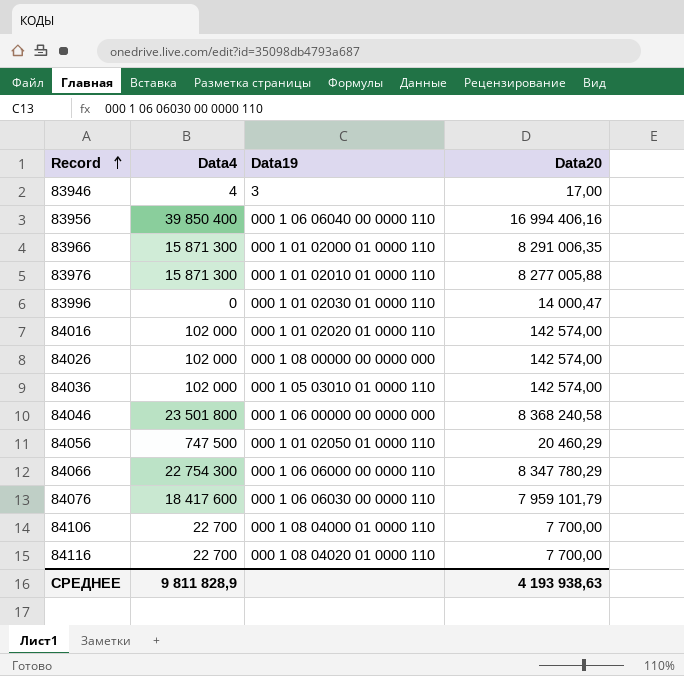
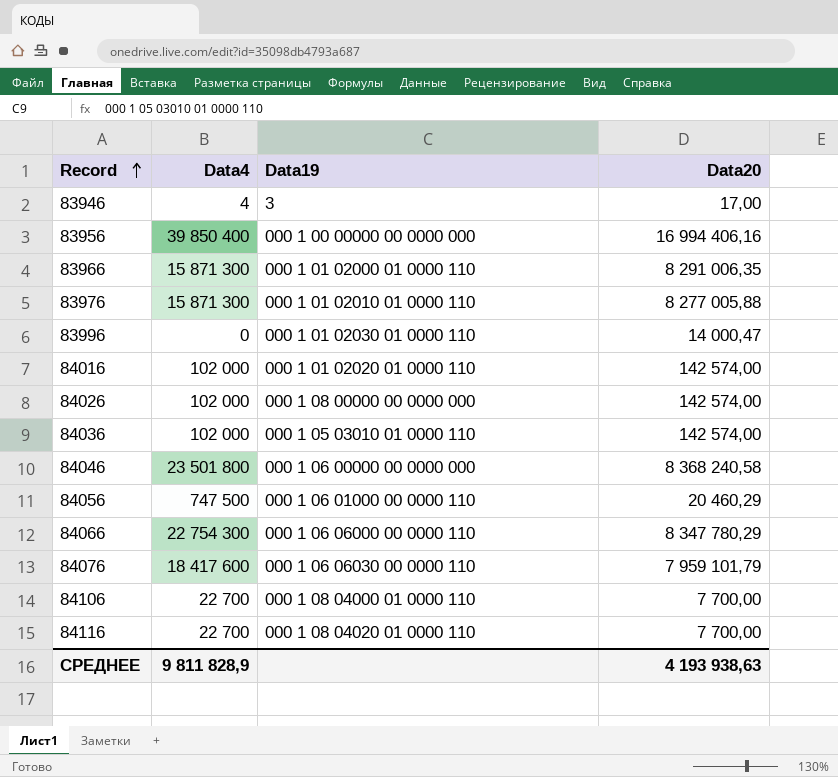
83956 | Data19: 000 1 06 06040 00 0000 110 -> 000 1 00 00000 00 0000 000
84056 | Data19: 000 1 01 02050 01 0000 110 -> 000 1 06 01000 00 0000 110

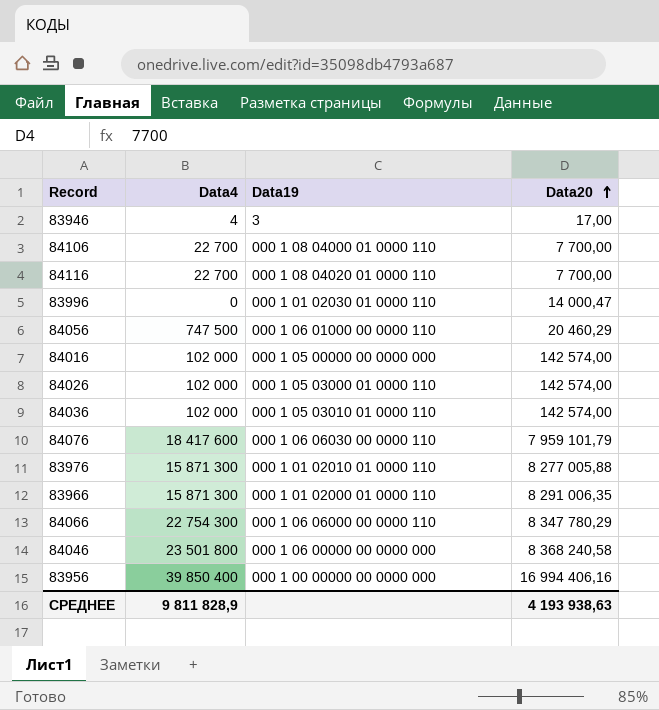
row order: Record ascending -> Data20 ascending
84016 | Data19: 000 1 01 02020 01 0000 110 -> 000 1 05 00000 00 0000 000
84026 | Data19: 000 1 08 00000 00 0000 000 -> 000 1 05 03000 01 0000 110

